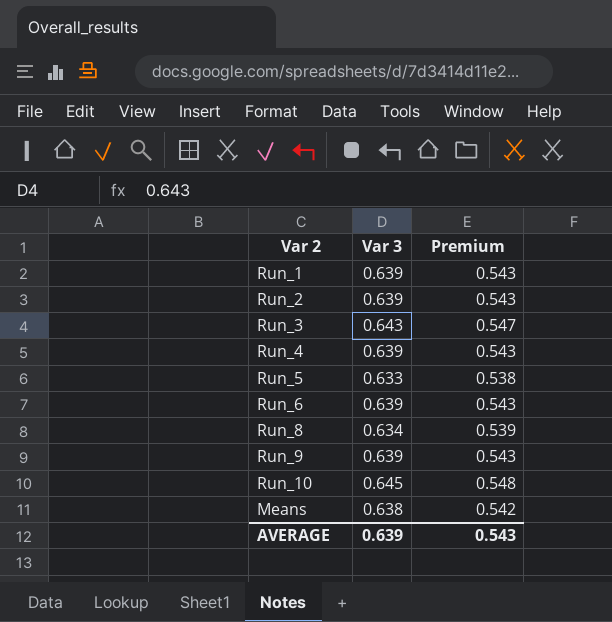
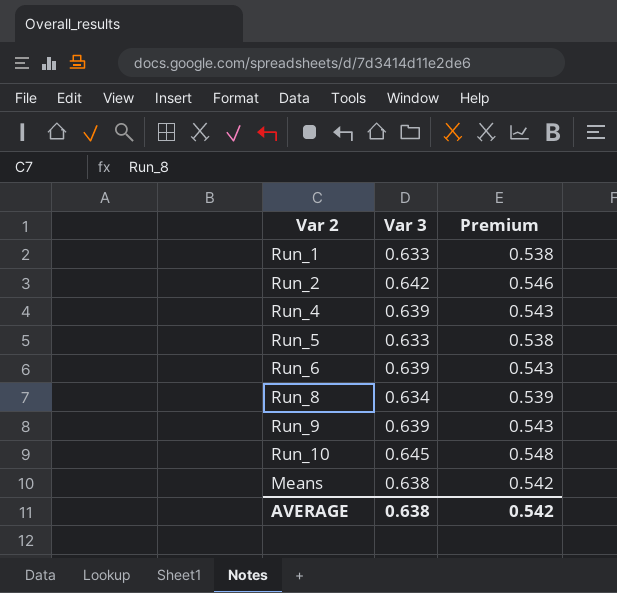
row Run_3: 0.643 | 0.547 -> none
Run_1 | Var 3: 0.639 -> 0.633
Run_1 | Premium: 0.543 -> 0.538
Run_2 | Var 3: 0.639 -> 0.642
Run_2 | Premium: 0.543 -> 0.546
AVERAGE | Var 3: 0.639 -> 0.638
AVERAGE | Premium: 0.543 -> 0.542

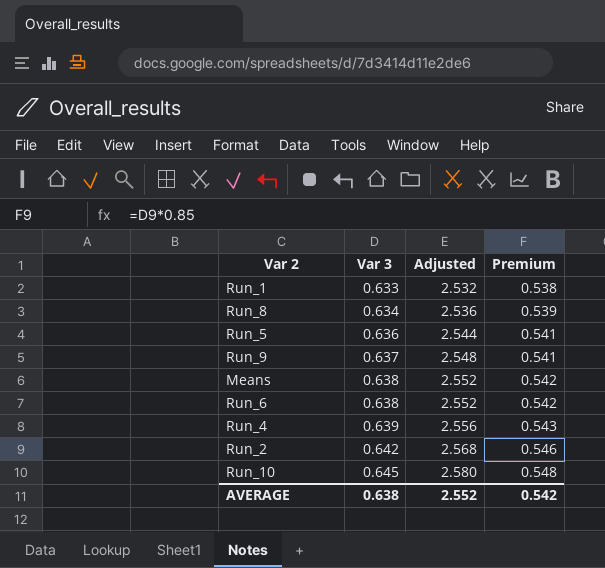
row order: none -> Var 3 ascending
column Adjusted | formula: none -> [Var 3] * 4
Run_5 | Var 3: 0.633 -> 0.636
Run_5 | Premium: 0.538 -> 0.541
Run_9 | Var 3: 0.639 -> 0.637
Run_9 | Premium: 0.543 -> 0.541
Run_6 | Var 3: 0.639 -> 0.638
Run_6 | Premium: 0.543 -> 0.542

